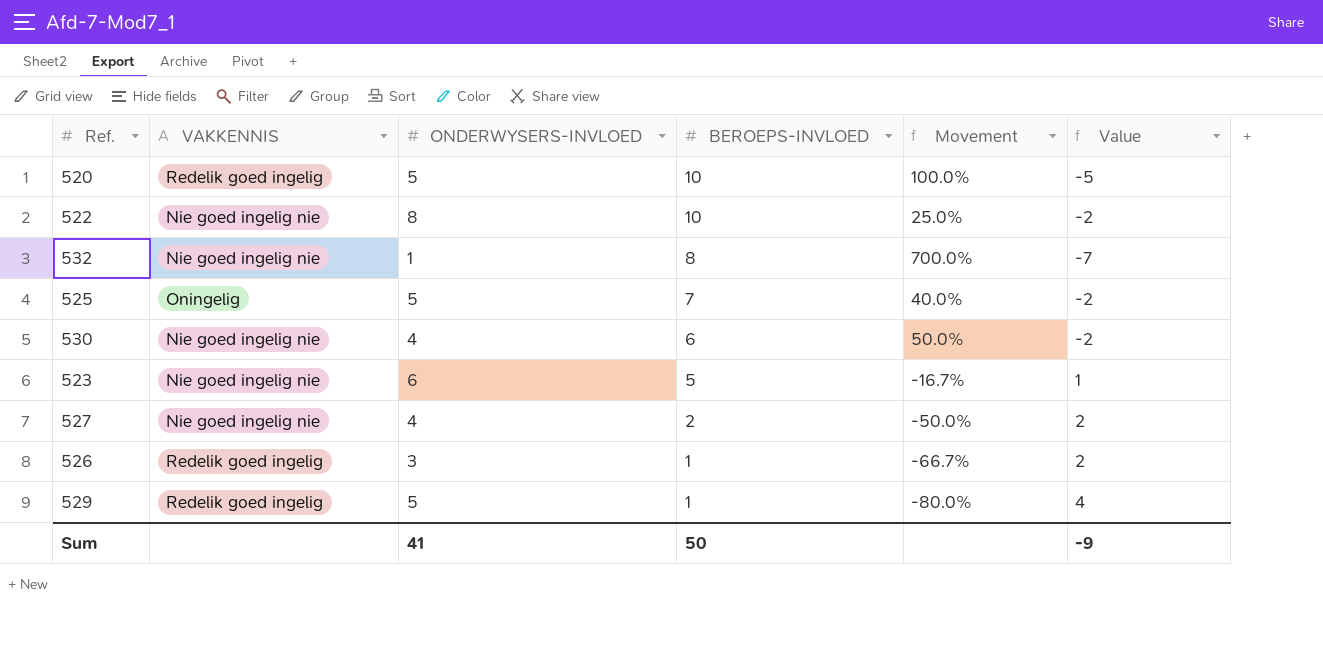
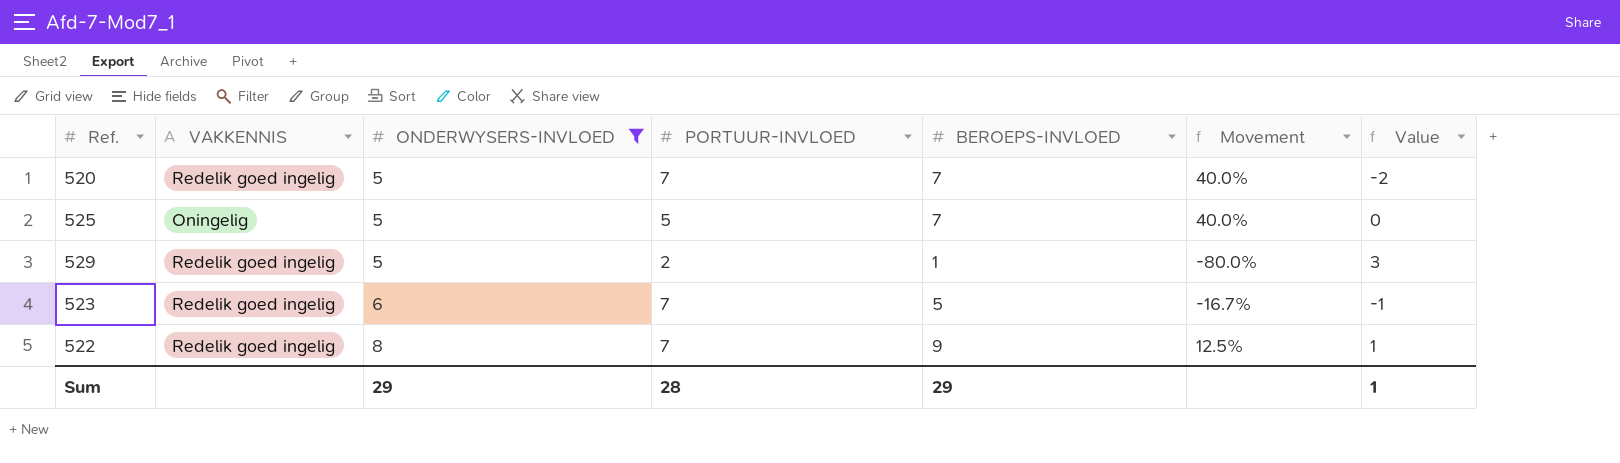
filter: none -> ONDERWYSERS-INVLOED >= 5
row order: BEROEPS-INVLOED descending -> ONDERWYSERS-INVLOED ascending
column PORTUUR-INVLOED | position: none -> 4
column Value | formula: [ONDERWYSERS-INVLOED] - [BEROEPS-INVLOED] -> [ONDERWYSERS-INVLOED] - [PORTUUR-INVLOED]
520 | BEROEPS-INVLOED: 10 -> 7
520 | Movement: 100.0% -> 40.0%
523 | VAKKENNIS: Nie goed ingelig nie -> Redelik goed ingelig
522 | VAKKENNIS: Nie goed ingelig nie -> Redelik goed ingelig
522 | BEROEPS-INVLOED: 10 -> 9
522 | Movement: 25.0% -> 12.5%
Sum | ONDERWYSERS-INVLOED: 41 -> 29
Sum | BEROEPS-INVLOED: 50 -> 29
Sum | Value: -9 -> 1

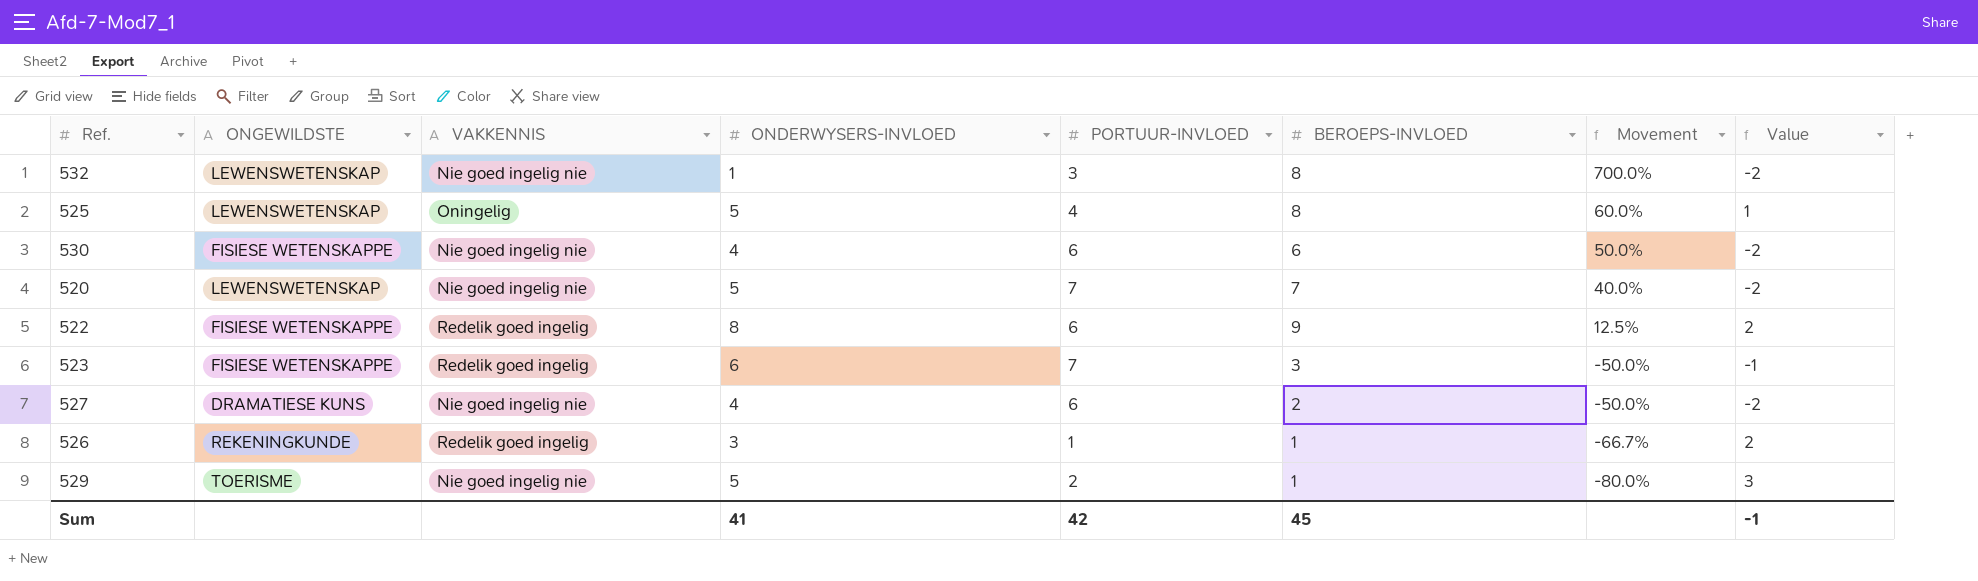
filter: ONDERWYSERS-INVLOED >= 5 -> none
row order: ONDERWYSERS-INVLOED ascending -> Movement descending
column ONGEWILDSTE | position: none -> 2
525 | PORTUUR-INVLOED: 5 -> 4
525 | BEROEPS-INVLOED: 7 -> 8
525 | Movement: 40.0% -> 60.0%
525 | Value: 0 -> 1
520 | VAKKENNIS: Redelik goed ingelig -> Nie goed ingelig nie
522 | PORTUUR-INVLOED: 7 -> 6
522 | Value: 1 -> 2
523 | BEROEPS-INVLOED: 5 -> 3
523 | Movement: -16.7% -> -50.0%
529 | VAKKENNIS: Redelik goed ingelig -> Nie goed ingelig nie
Sum | ONDERWYSERS-INVLOED: 29 -> 41
Sum | PORTUUR-INVLOED: 28 -> 42
Sum | BEROEPS-INVLOED: 29 -> 45
Sum | Value: 1 -> -1

